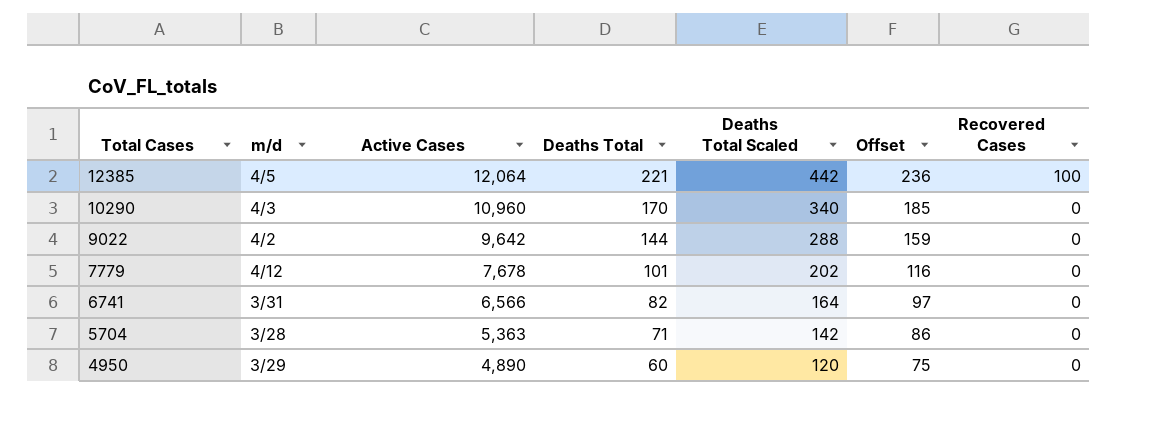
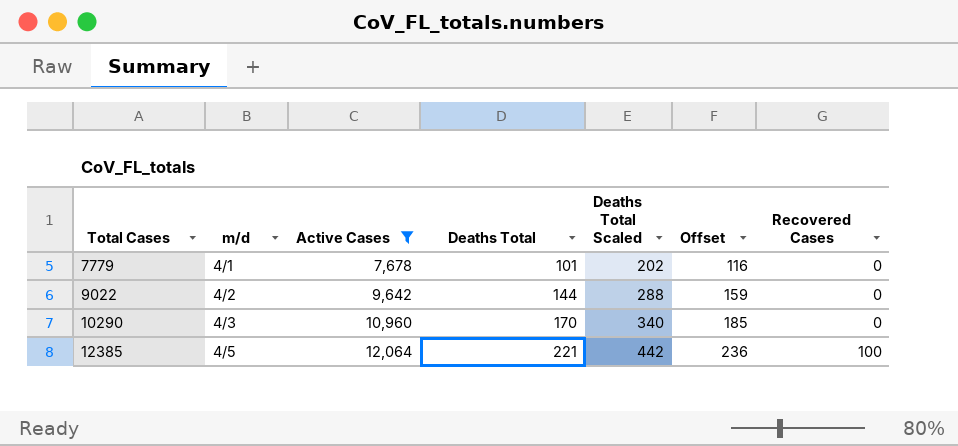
filter: none -> Active Cases >= 7,678
row order: Total Cases descending -> Total Cases ascending
7779 | m/d: 4/12 -> 4/1

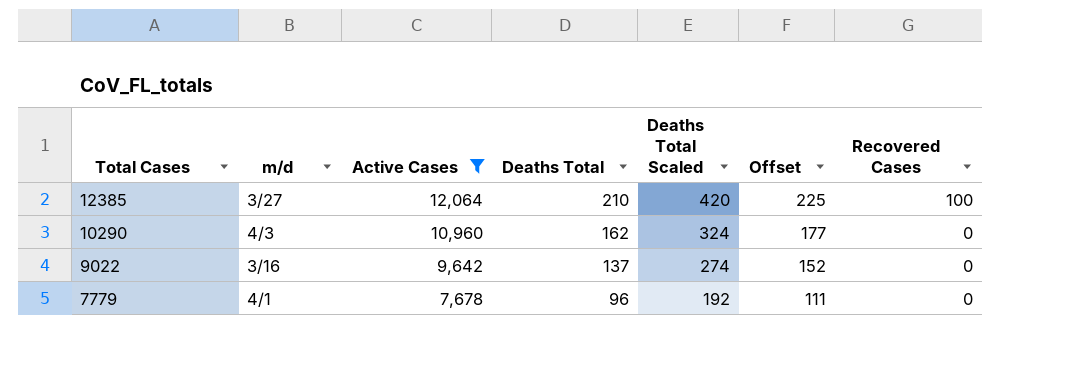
row order: Total Cases ascending -> Total Cases descending
12385 | m/d: 4/5 -> 3/27
12385 | Deaths Total: 221 -> 210
12385 | Deaths Total Scaled: 442 -> 420
12385 | Offset: 236 -> 225
10290 | Deaths Total: 170 -> 162
10290 | Deaths Total Scaled: 340 -> 324
10290 | Offset: 185 -> 177
9022 | m/d: 4/2 -> 3/16
9022 | Deaths Total: 144 -> 137
9022 | Deaths Total Scaled: 288 -> 274
9022 | Offset: 159 -> 152
7779 | Deaths Total: 101 -> 96
7779 | Deaths Total Scaled: 202 -> 192
7779 | Offset: 116 -> 111

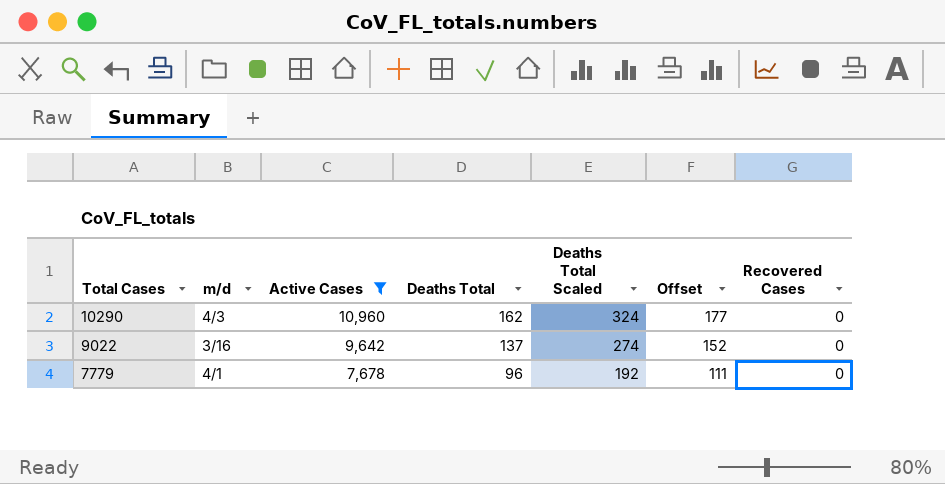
row 12385: 3/27 | 12,064 | 210 | 420 | 225 | 100 -> none

